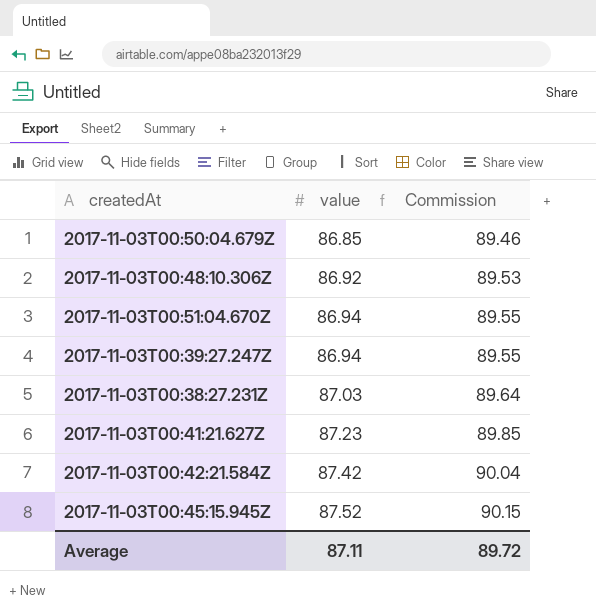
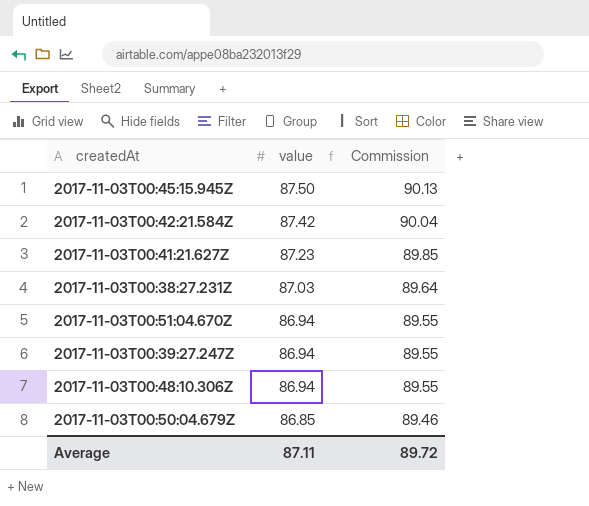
row order: value ascending -> value descending
2017-11-03T00:45:15.945Z | value: 87.52 -> 87.50
2017-11-03T00:45:15.945Z | Commission: 90.15 -> 90.13
2017-11-03T00:48:10.306Z | value: 86.92 -> 86.94
2017-11-03T00:48:10.306Z | Commission: 89.53 -> 89.55

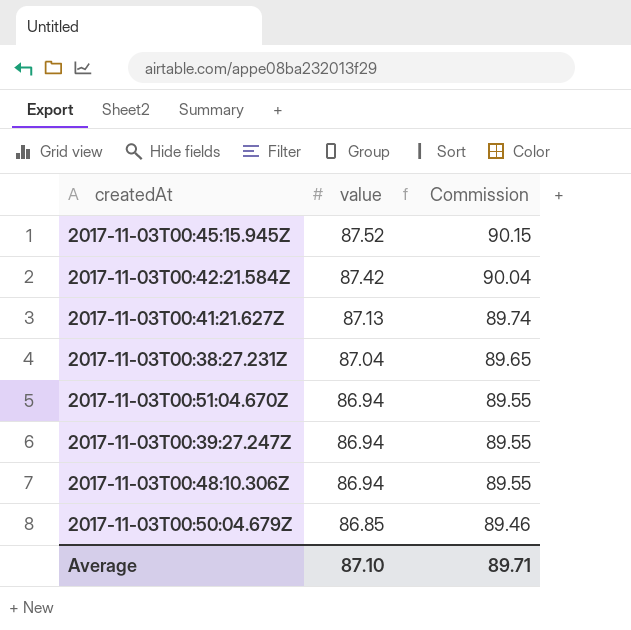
2017-11-03T00:45:15.945Z | value: 87.50 -> 87.52
2017-11-03T00:45:15.945Z | Commission: 90.13 -> 90.15
2017-11-03T00:41:21.627Z | value: 87.23 -> 87.13
2017-11-03T00:41:21.627Z | Commission: 89.85 -> 89.74
2017-11-03T00:38:27.231Z | value: 87.03 -> 87.04
2017-11-03T00:38:27.231Z | Commission: 89.64 -> 89.65
Average | value: 87.11 -> 87.10
Average | Commission: 89.72 -> 89.71

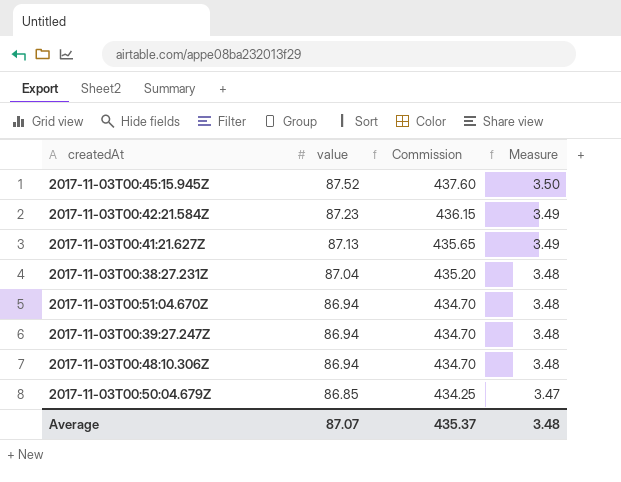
column Commission | formula: [value] * 1.03 -> [value] * 5
column Measure | formula: none -> [value] * 0.04
2017-11-03T00:42:21.584Z | value: 87.42 -> 87.23
Average | value: 87.10 -> 87.07
Average | Commission: 89.71 -> 435.37

